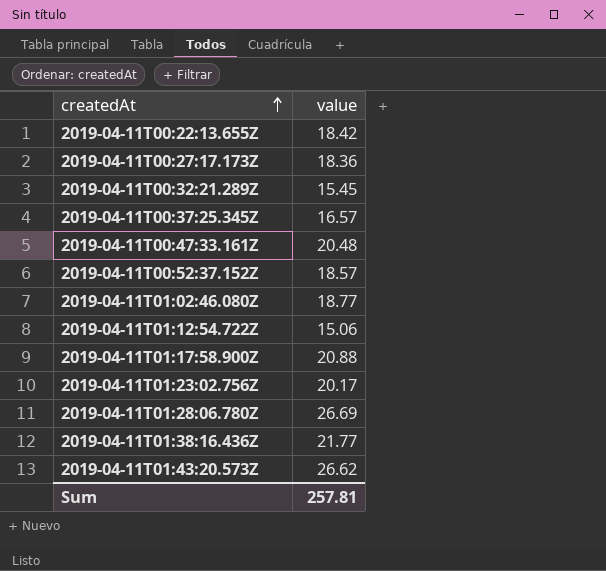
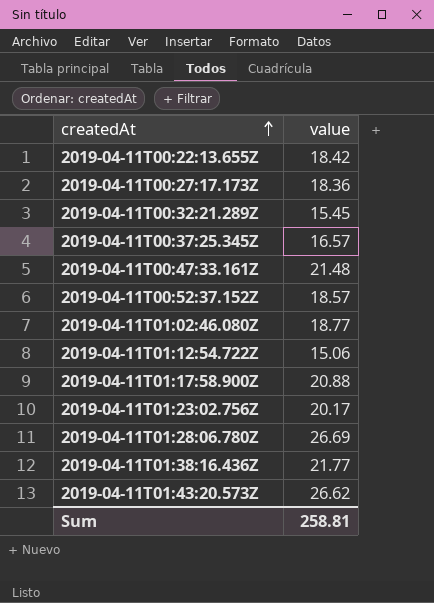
2019-04-11T00:47:33.161Z | value: 20.48 -> 21.48
Sum | value: 257.81 -> 258.81

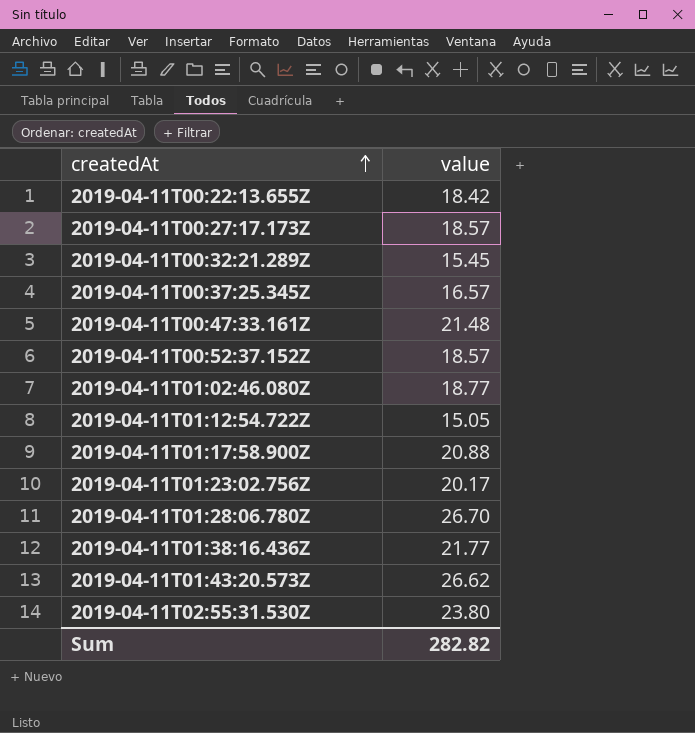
2019-04-11T00:27:17.173Z | value: 18.36 -> 18.57
2019-04-11T01:12:54.722Z | value: 15.06 -> 15.05
2019-04-11T01:28:06.780Z | value: 26.69 -> 26.70
row 2019-04-11T02:55:31.530Z: none -> 23.80
Sum | value: 258.81 -> 282.82

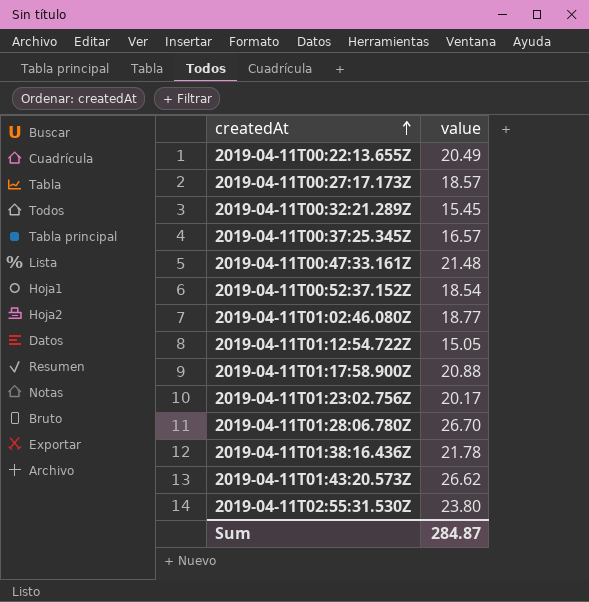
2019-04-11T00:22:13.655Z | value: 18.42 -> 20.49
2019-04-11T00:52:37.152Z | value: 18.57 -> 18.54
2019-04-11T01:38:16.436Z | value: 21.77 -> 21.78
Sum | value: 282.82 -> 284.87

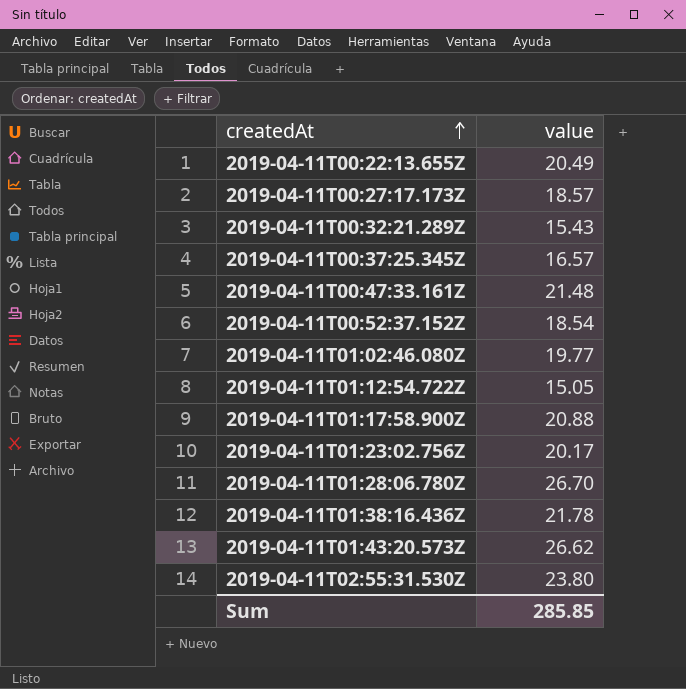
2019-04-11T00:32:21.289Z | value: 15.45 -> 15.43
2019-04-11T01:02:46.080Z | value: 18.77 -> 19.77
Sum | value: 284.87 -> 285.85

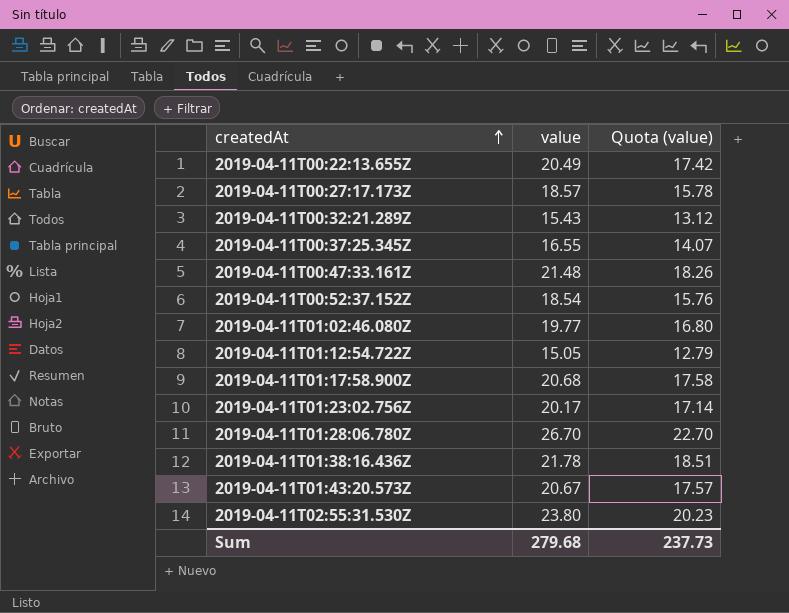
column Quota (value) | formula: none -> [value] * 0.85
2019-04-11T00:37:25.345Z | value: 16.57 -> 16.55
2019-04-11T01:17:58.900Z | value: 20.88 -> 20.68
2019-04-11T01:43:20.573Z | value: 26.62 -> 20.67
Sum | value: 285.85 -> 279.68

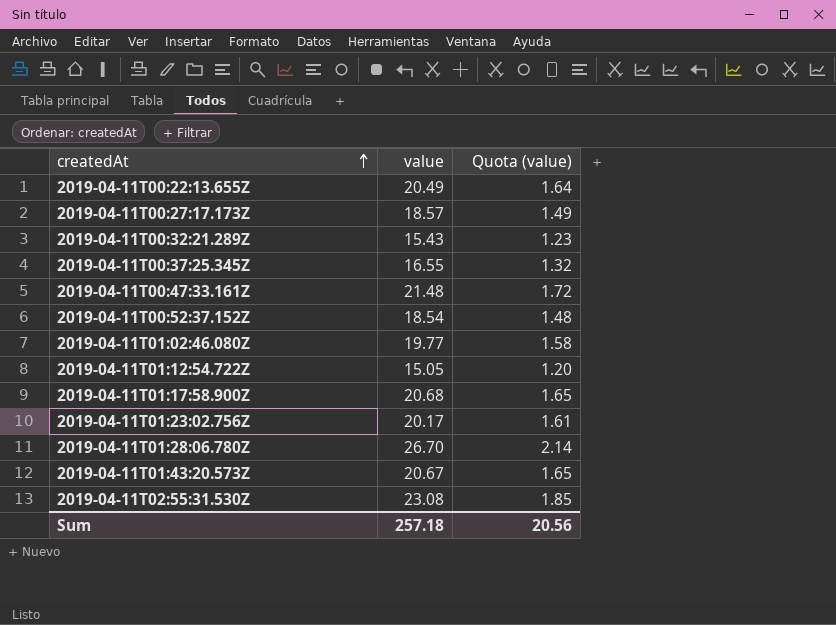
column Quota (value) | formula: [value] * 0.85 -> [value] * 0.08
row 2019-04-11T01:38:16.436Z: 21.78 | 18.51 -> none
2019-04-11T02:55:31.530Z | value: 23.80 -> 23.08
Sum | value: 279.68 -> 257.18
Sum | Quota (value): 237.73 -> 20.56

